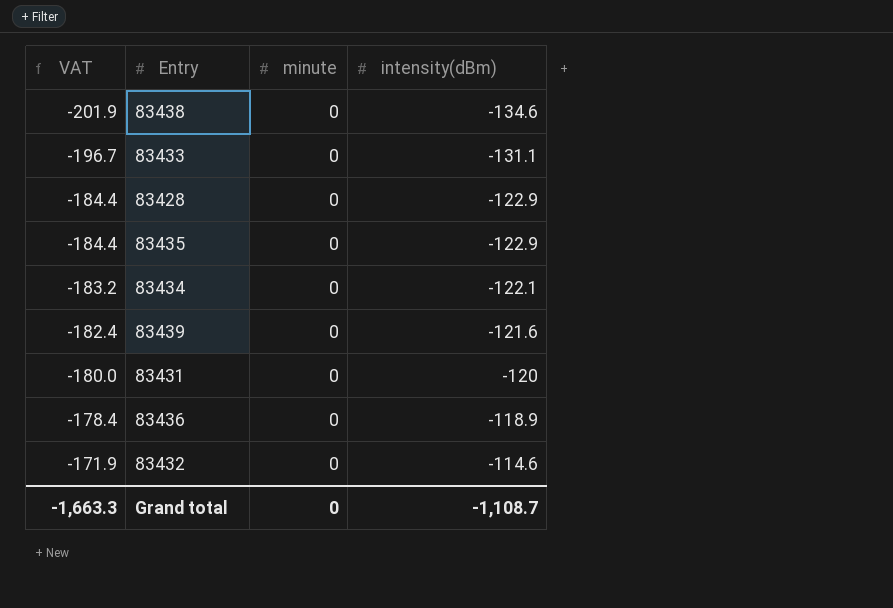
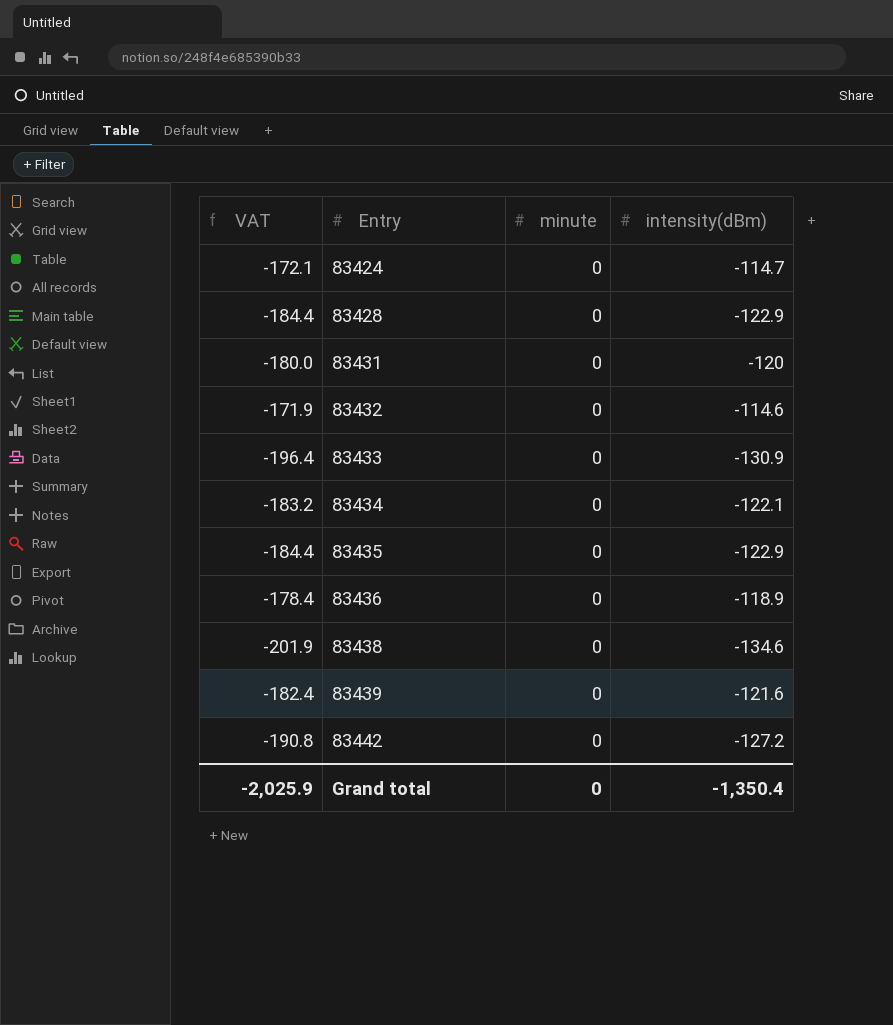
row order: VAT ascending -> Entry ascending
row 83424: none -> -172.1 | 0 | -114.7
83433 | VAT: -196.7 -> -196.4
83433 | intensity(dBm): -131.1 -> -130.9
row 83442: none -> -190.8 | 0 | -127.2
Grand total | VAT: -1,663.3 -> -2,025.9
Grand total | intensity(dBm): -1,108.7 -> -1,350.4

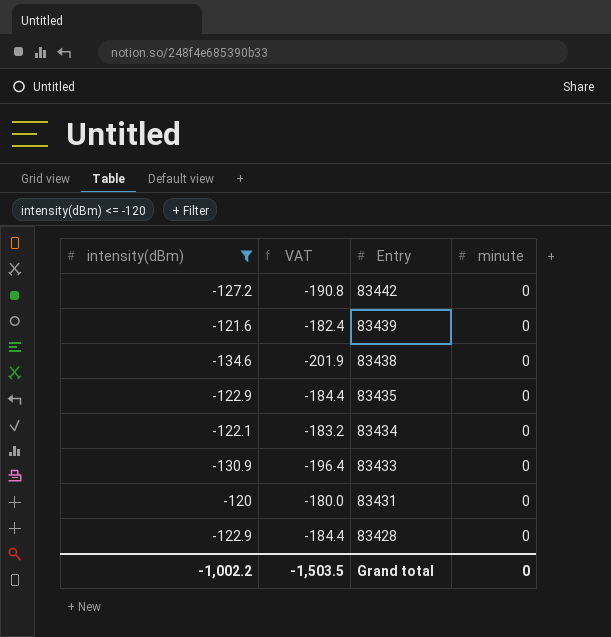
filter: none -> intensity(dBm) <= -120
row order: Entry ascending -> Entry descending
column intensity(dBm) | position: 4 -> 1
Grand total | intensity(dBm): -1,350.4 -> -1,002.2
Grand total | VAT: -2,025.9 -> -1,503.5

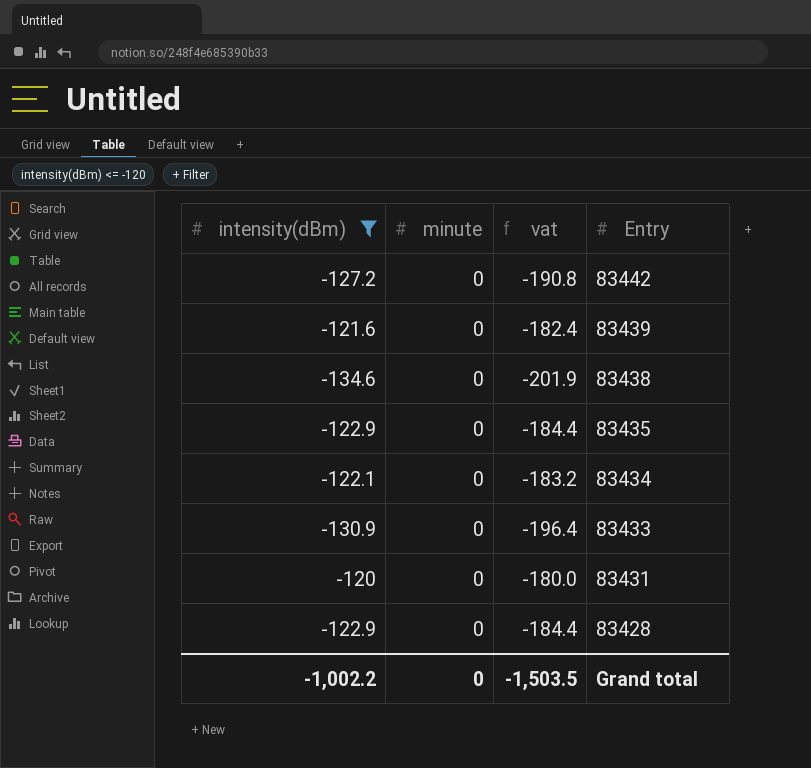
column minute | position: 4 -> 2
column name: VAT -> vat

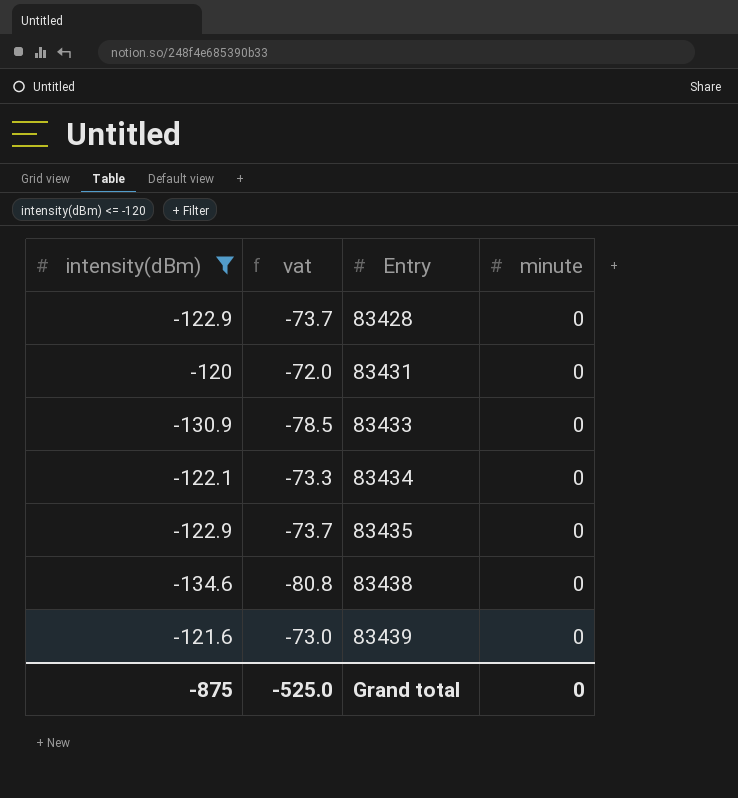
row order: Entry descending -> Entry ascending
column vat | formula: [intensity(dBm)] * 1.5 -> [intensity(dBm)] * 0.6
column minute | position: 2 -> 4
row 83442: -127.2 | 0 | -190.8 -> none
Grand total | intensity(dBm): -1,002.2 -> -875
Grand total | vat: -1,503.5 -> -525.0

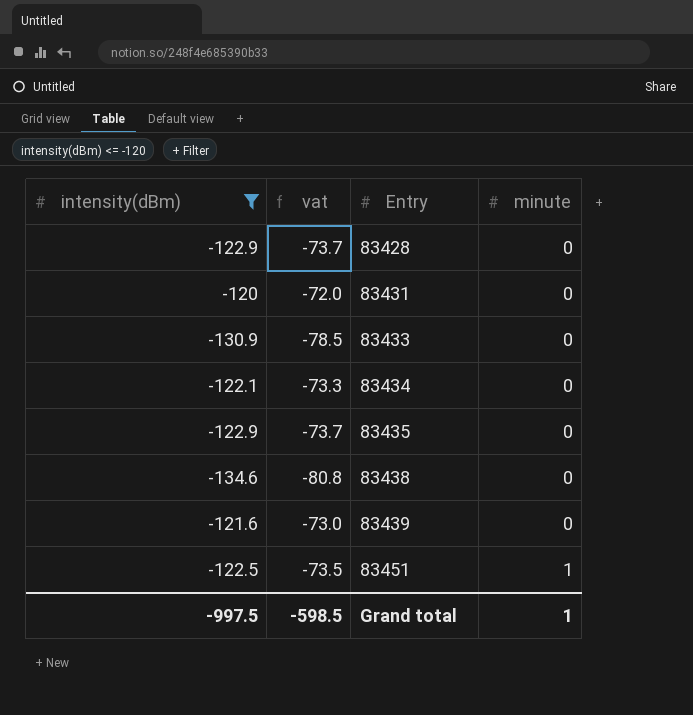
row 83451: none -> -122.5 | -73.5 | 1
Grand total | intensity(dBm): -875 -> -997.5
Grand total | vat: -525.0 -> -598.5
Grand total | minute: 0 -> 1

